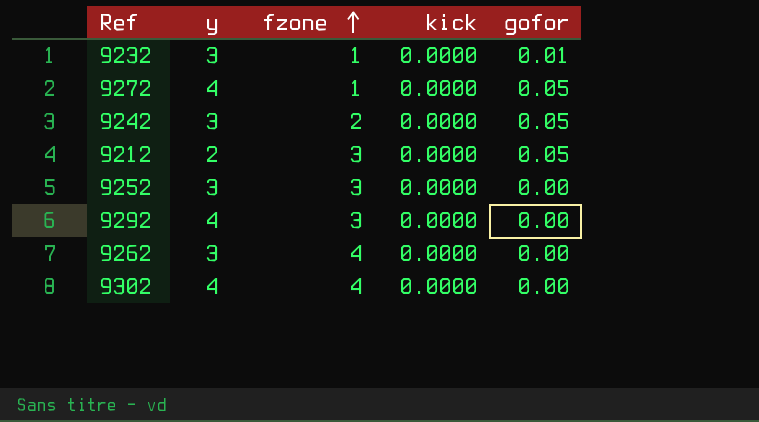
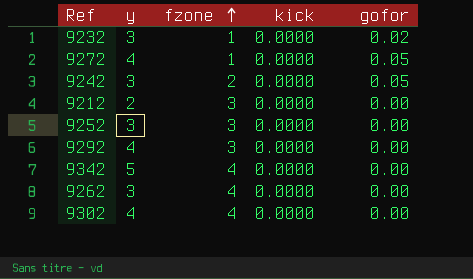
9232 | gofor: 0.01 -> 0.02
9212 | gofor: 0.05 -> 0.00
row 9342: none -> 5 | 4 | 0.0000 | 0.00

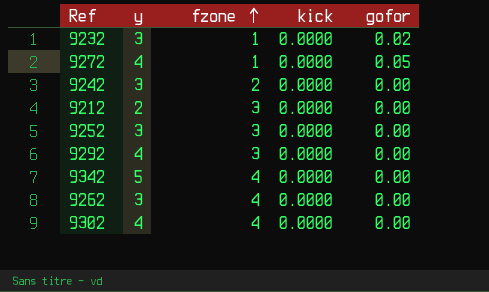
9242 | gofor: 0.05 -> 0.00

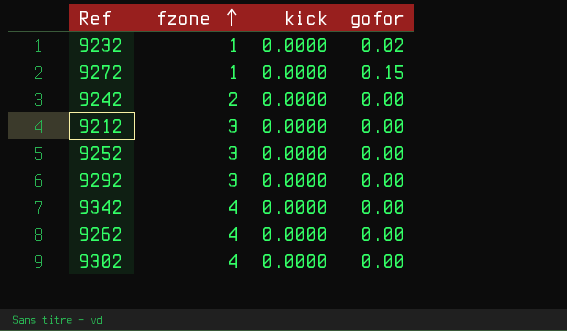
column y | position: 2 -> none
9272 | gofor: 0.05 -> 0.15

